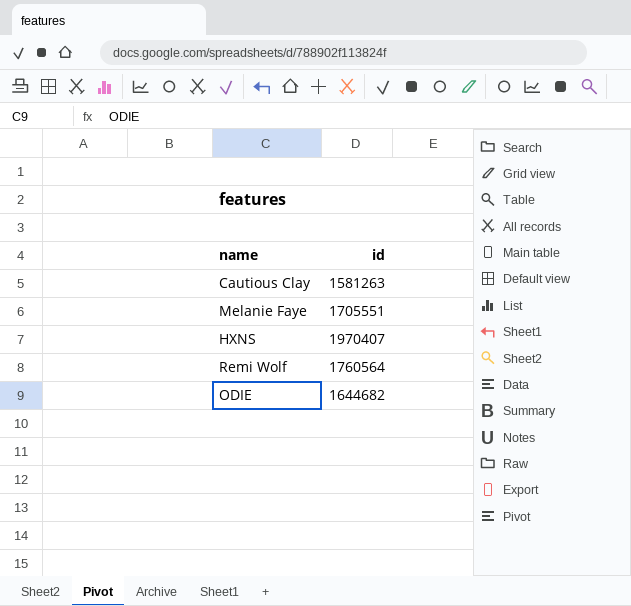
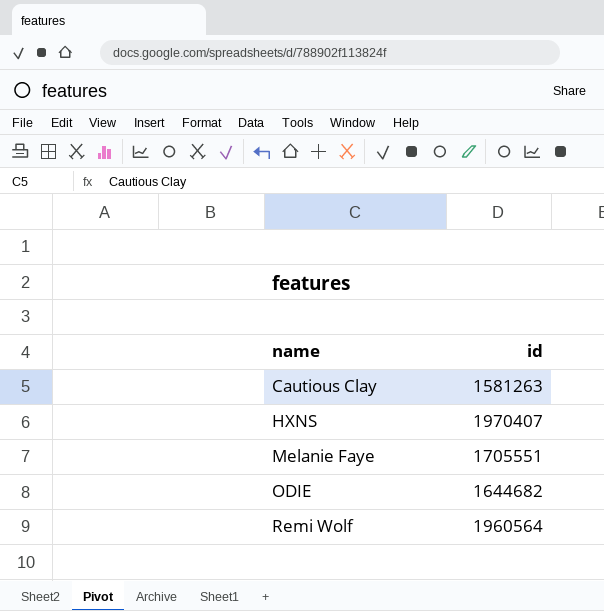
row order: none -> name ascending
Remi Wolf | id: 1760564 -> 1960564

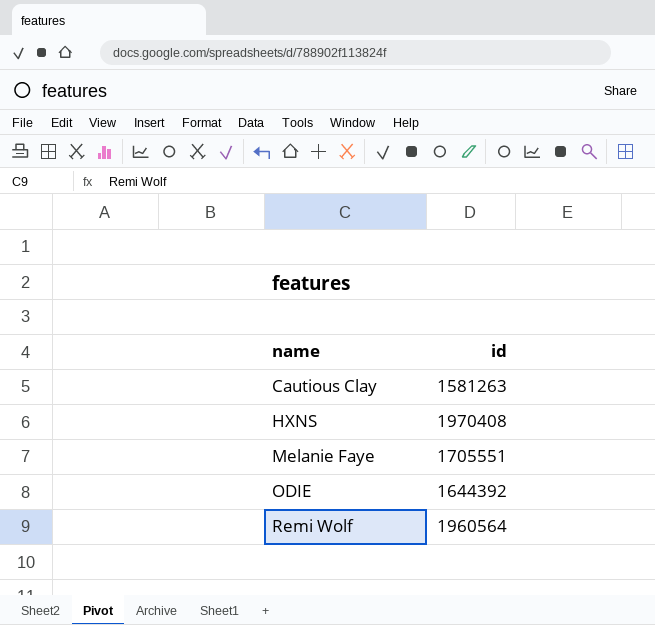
HXNS | id: 1970407 -> 1970408
ODIE | id: 1644682 -> 1644392

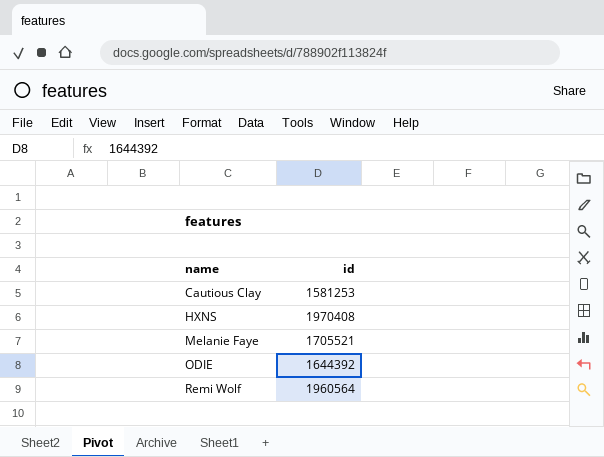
Cautious Clay | id: 1581263 -> 1581253
Melanie Faye | id: 1705551 -> 1705521

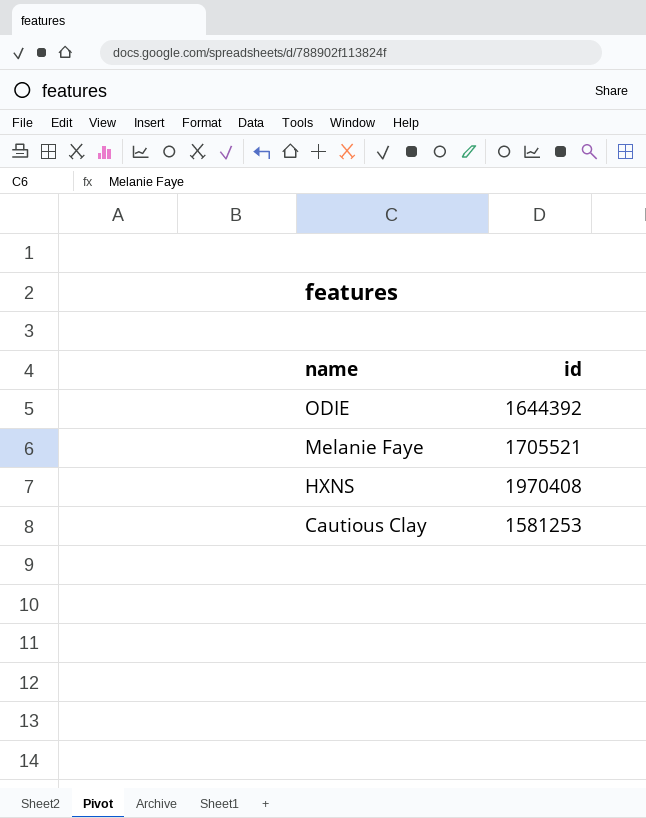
row order: name ascending -> name descending
row Remi Wolf: 1960564 -> none

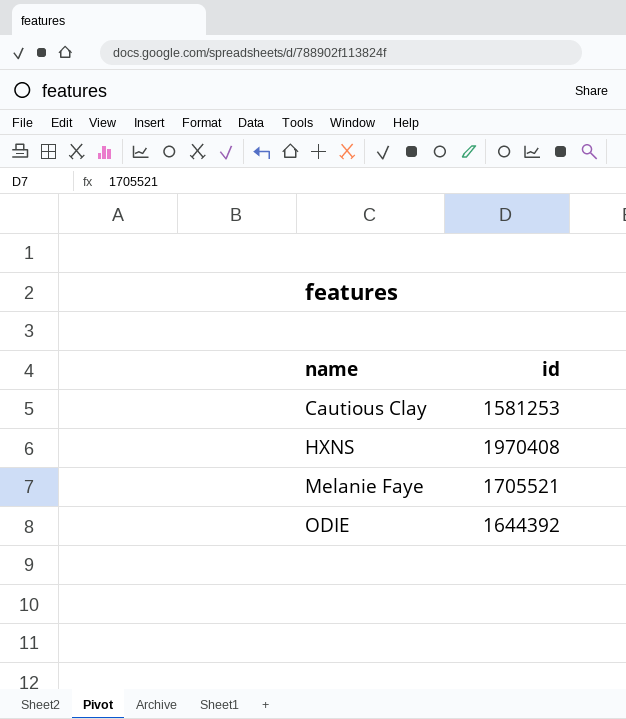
row order: name descending -> name ascending

